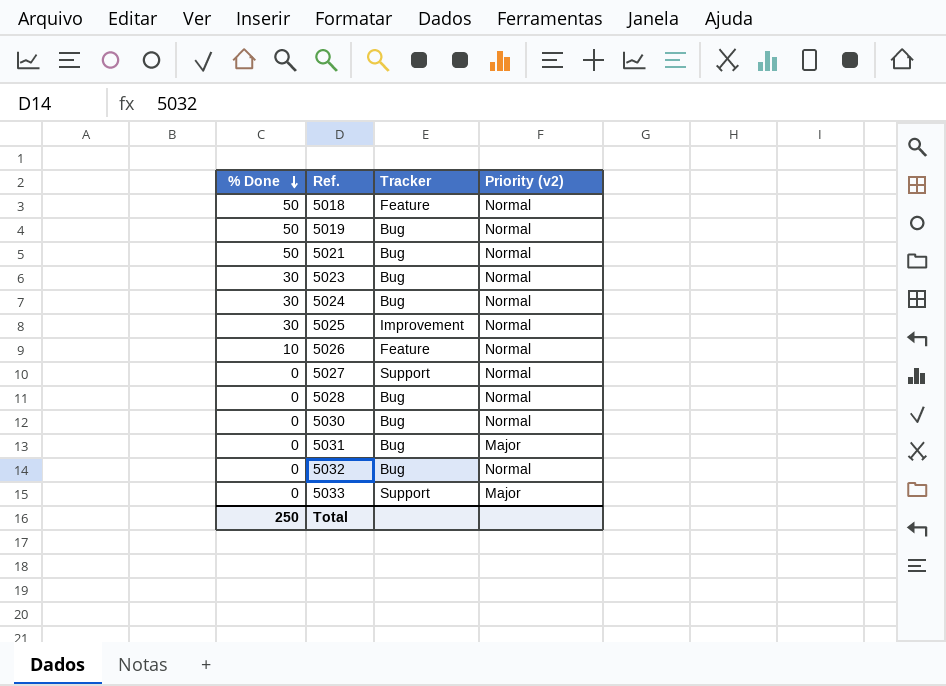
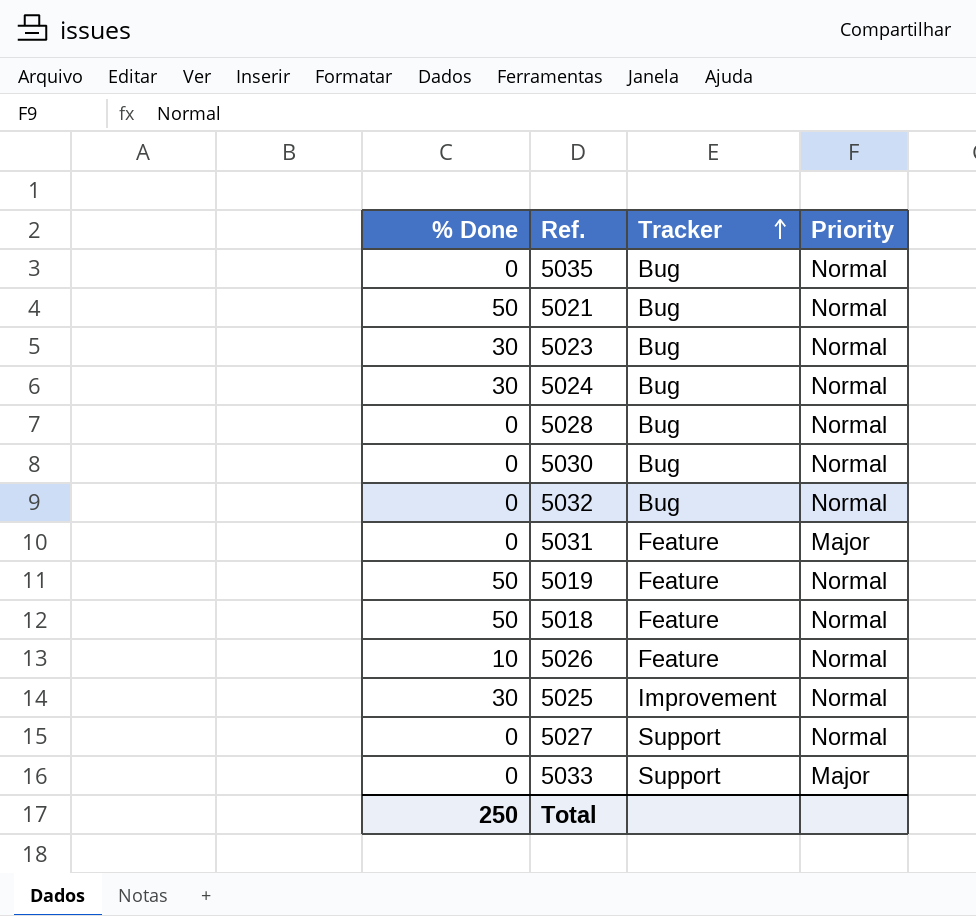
row order: % Done descending -> Tracker ascending
column name: Priority (v2) -> Priority
row 5035: none -> 0 | Bug | Normal
5031 | Tracker: Bug -> Feature
5019 | Tracker: Bug -> Feature

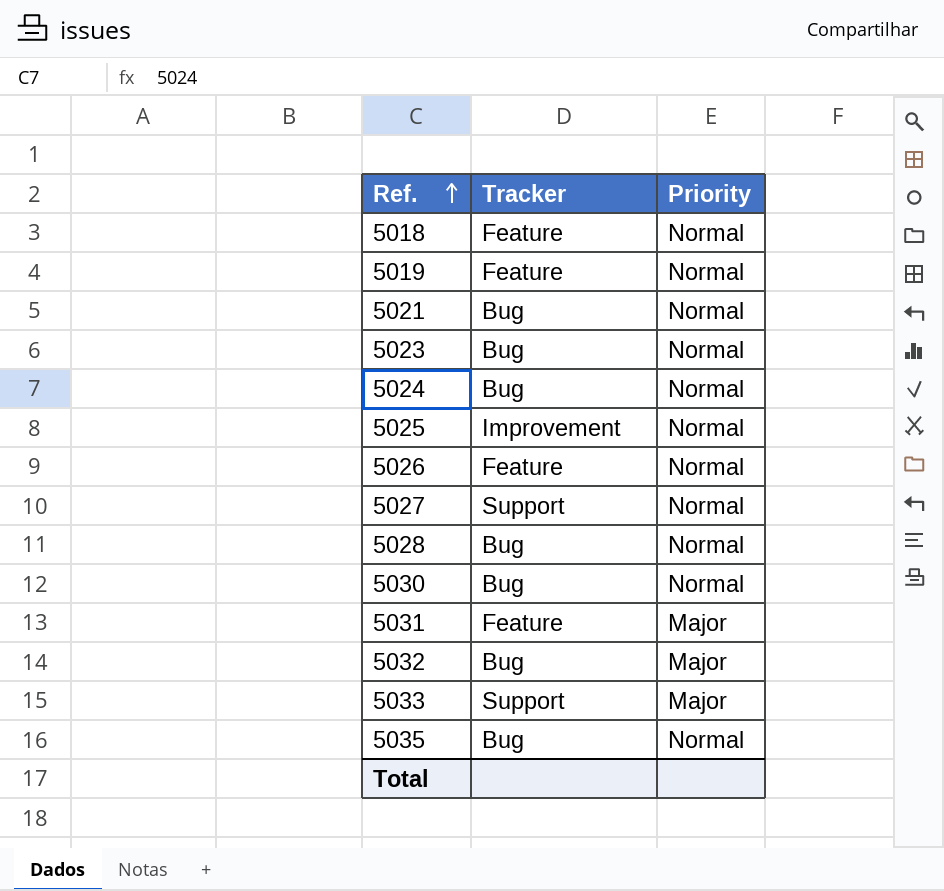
row order: Tracker ascending -> Ref. ascending
column % Done | position: 1 -> none
5032 | Priority: Normal -> Major

